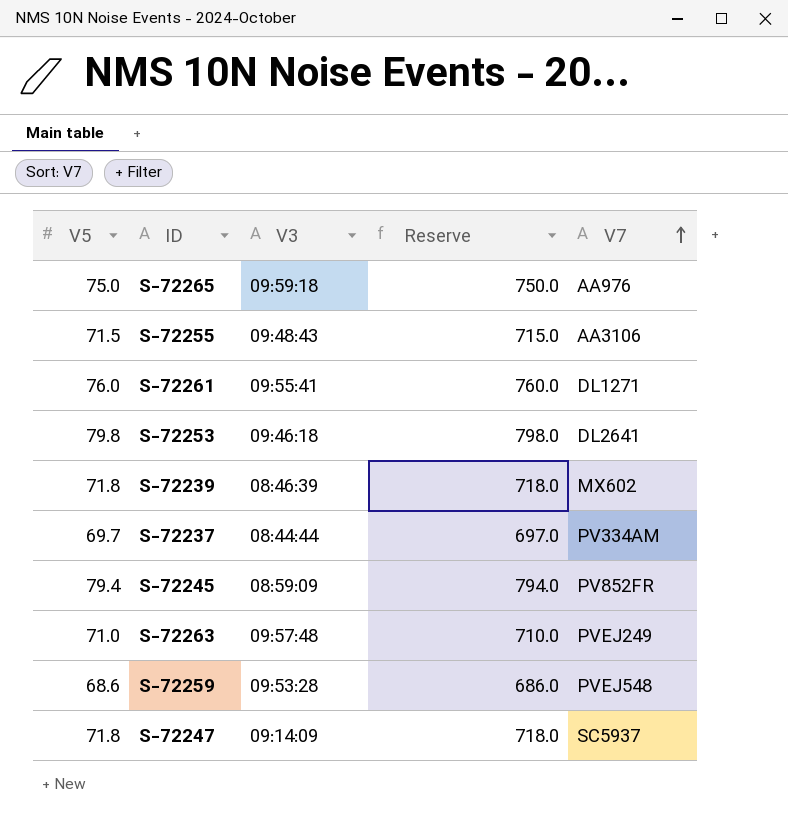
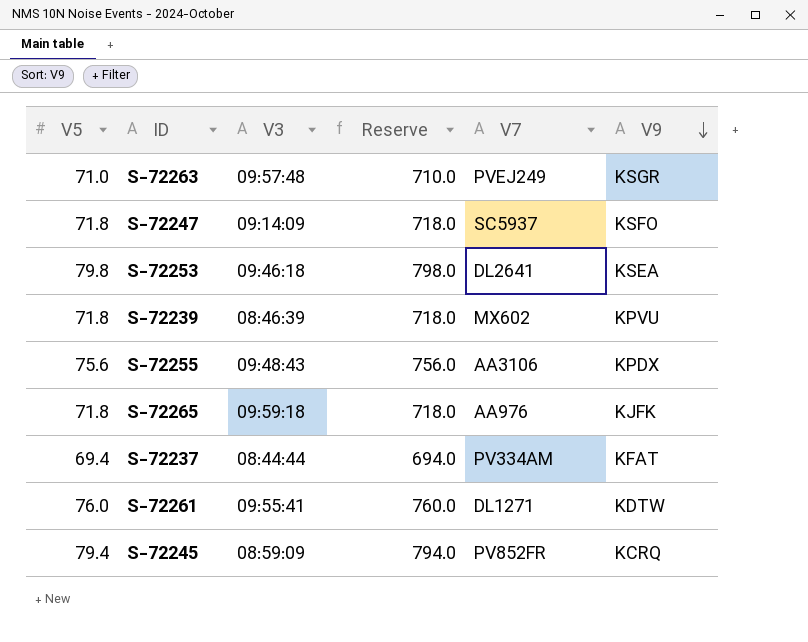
row order: V7 ascending -> V9 descending
column V9 | position: none -> 6
row S-72259: 68.6 | 09:53:28 | 686.0 | PVEJ548 -> none
S-72255 | V5: 71.5 -> 75.6
S-72255 | Reserve: 715.0 -> 756.0
S-72265 | V5: 75.0 -> 71.8
S-72265 | Reserve: 750.0 -> 718.0
S-72237 | V5: 69.7 -> 69.4
S-72237 | Reserve: 697.0 -> 694.0

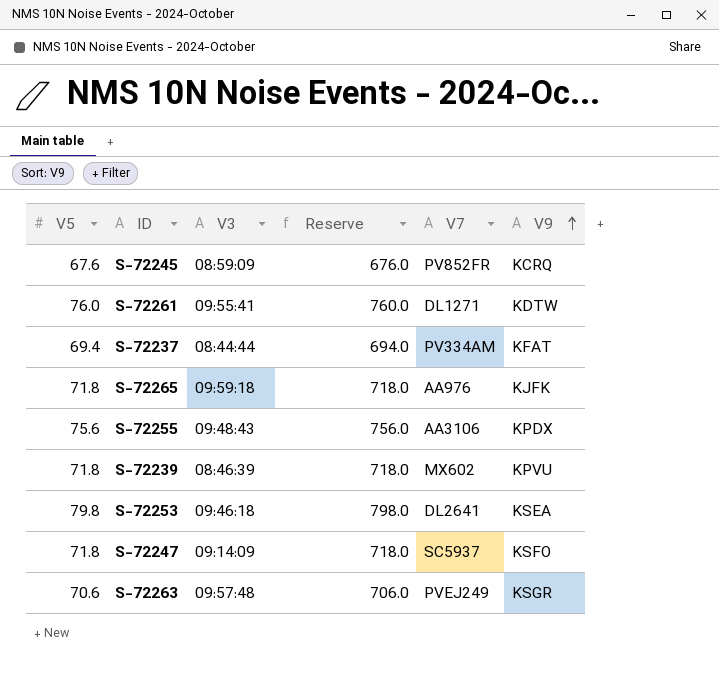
row order: V9 descending -> V9 ascending
S-72245 | V5: 79.4 -> 67.6
S-72245 | Reserve: 794.0 -> 676.0
S-72263 | V5: 71.0 -> 70.6
S-72263 | Reserve: 710.0 -> 706.0

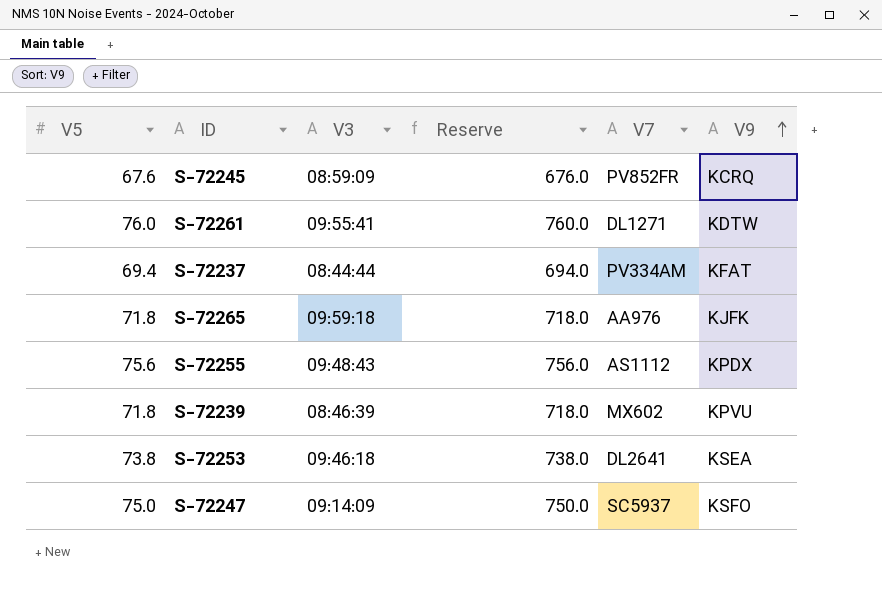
row S-72263: 70.6 | 09:57:48 | 706.0 | PVEJ249 | KSGR -> none
S-72255 | V7: AA3106 -> AS1112
S-72253 | V5: 79.8 -> 73.8
S-72253 | Reserve: 798.0 -> 738.0
S-72247 | V5: 71.8 -> 75.0
S-72247 | Reserve: 718.0 -> 750.0

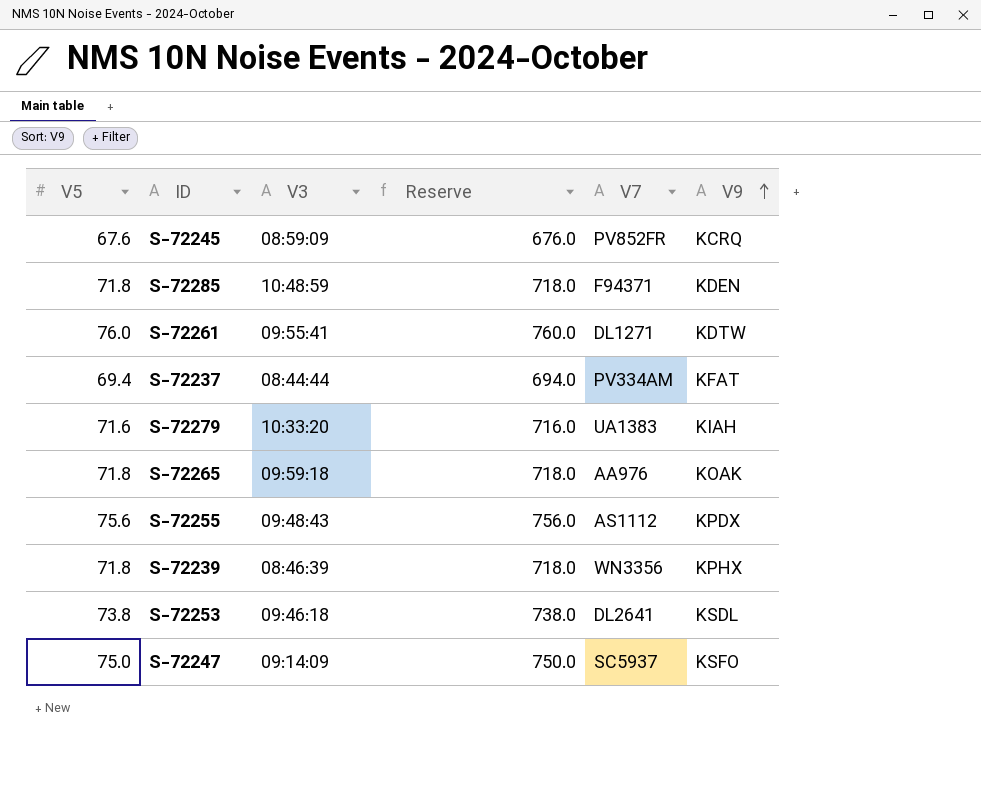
row S-72285: none -> 71.8 | 10:48:59 | 718.0 | F94371 | KDEN
row S-72279: none -> 71.6 | 10:33:20 | 716.0 | UA1383 | KIAH
S-72265 | V9: KJFK -> KOAK
S-72239 | V7: MX602 -> WN3356
S-72239 | V9: KPVU -> KPHX
S-72253 | V9: KSEA -> KSDL

